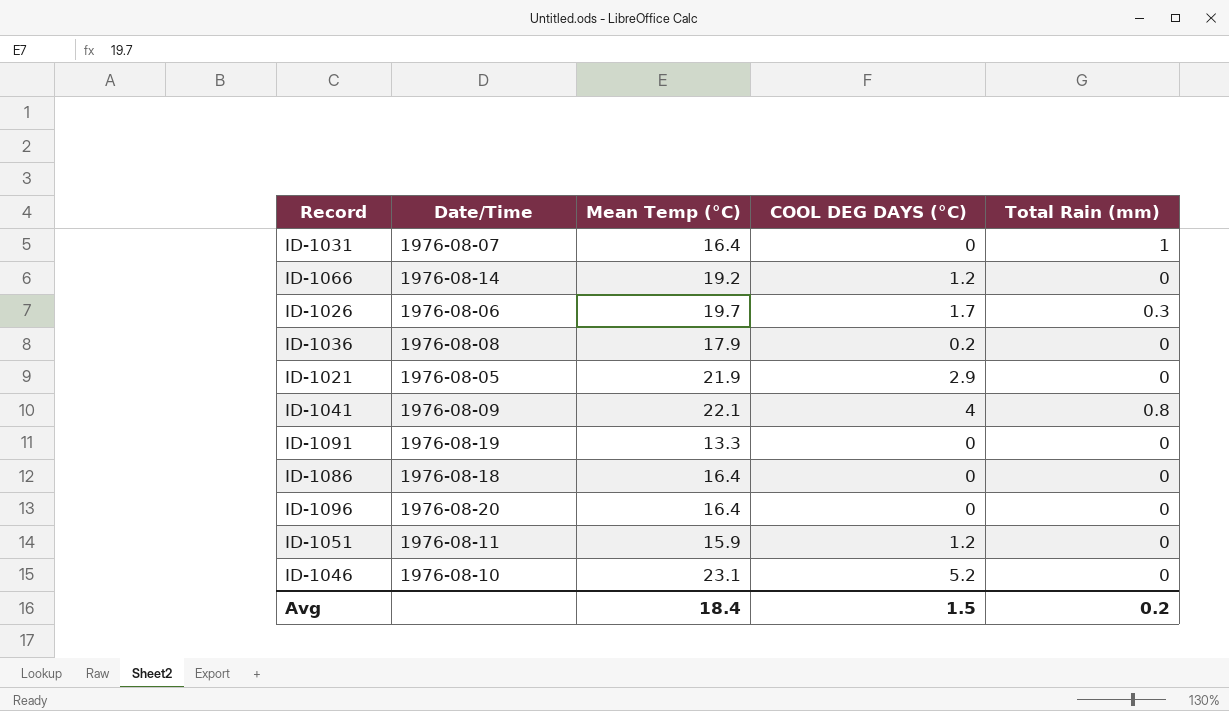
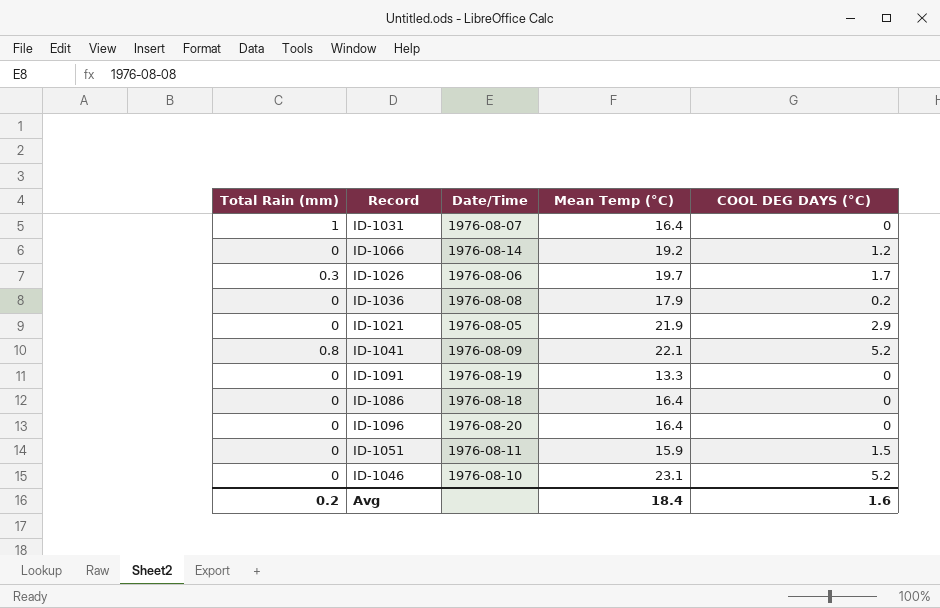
column Total Rain (mm) | position: 5 -> 1
ID-1041 | COOL DEG DAYS (°C): 4 -> 5.2
ID-1051 | COOL DEG DAYS (°C): 1.2 -> 1.5
Avg | COOL DEG DAYS (°C): 1.5 -> 1.6

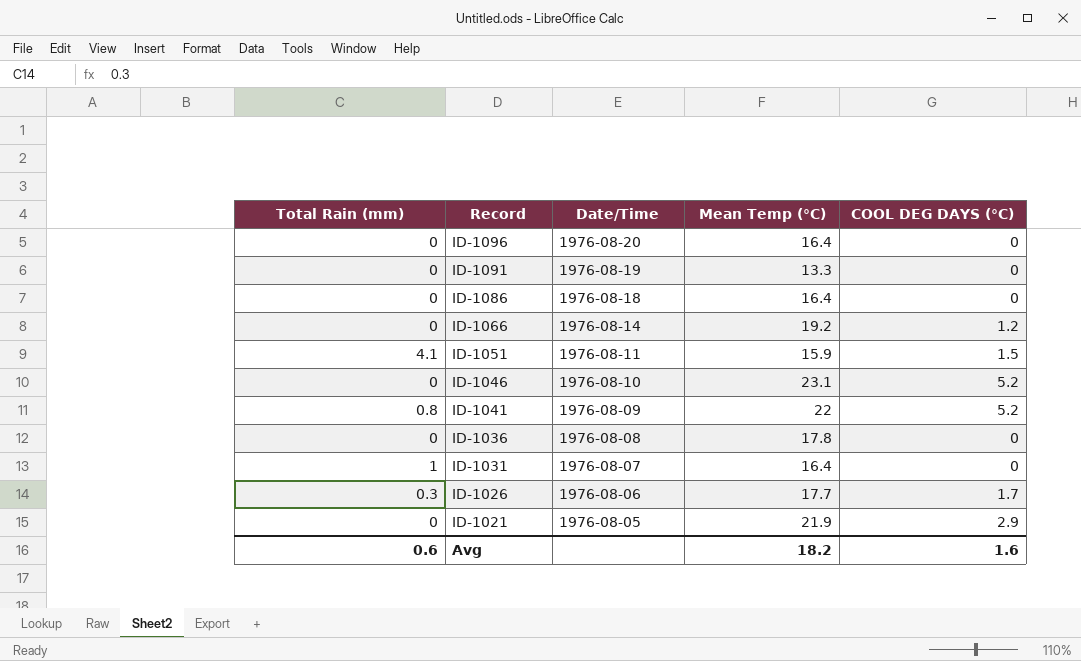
row order: none -> Record descending
ID-1051 | Total Rain (mm): 0 -> 4.1
ID-1041 | Mean Temp (°C): 22.1 -> 22
ID-1036 | Mean Temp (°C): 17.9 -> 17.8
ID-1036 | COOL DEG DAYS (°C): 0.2 -> 0
ID-1026 | Mean Temp (°C): 19.7 -> 17.7
Avg | Total Rain (mm): 0.2 -> 0.6
Avg | Mean Temp (°C): 18.4 -> 18.2

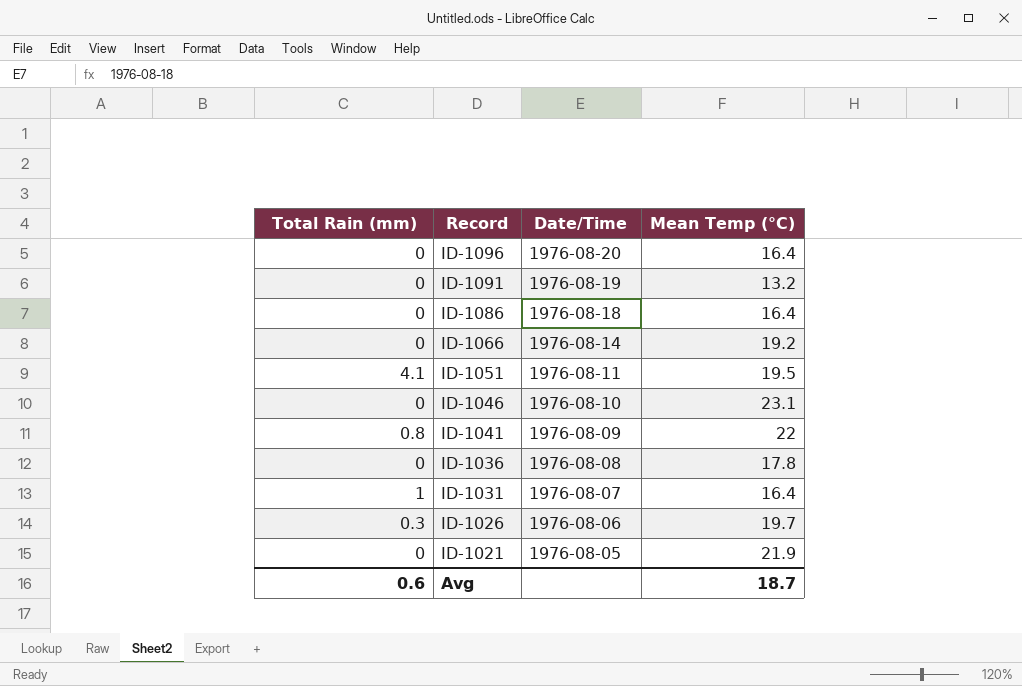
column COOL DEG DAYS (°C) | position: 5 -> none
ID-1091 | Mean Temp (°C): 13.3 -> 13.2
ID-1051 | Mean Temp (°C): 15.9 -> 19.5
ID-1026 | Mean Temp (°C): 17.7 -> 19.7
Avg | Mean Temp (°C): 18.2 -> 18.7

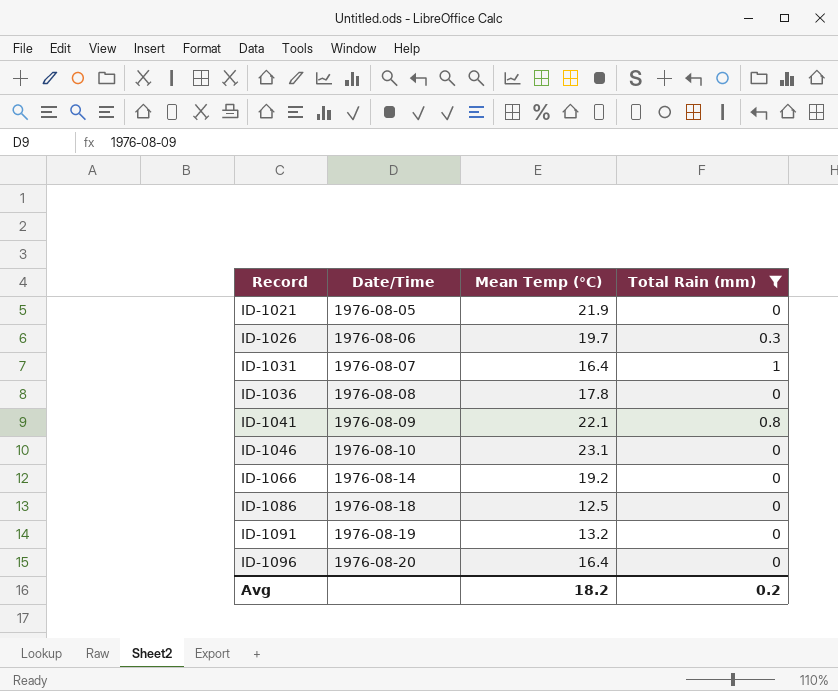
filter: none -> Total Rain (mm) != 4.1
row order: Record descending -> Record ascending
column Total Rain (mm) | position: 1 -> 4
ID-1041 | Mean Temp (°C): 22 -> 22.1
ID-1086 | Mean Temp (°C): 16.4 -> 12.5
Avg | Mean Temp (°C): 18.7 -> 18.2
Avg | Total Rain (mm): 0.6 -> 0.2

